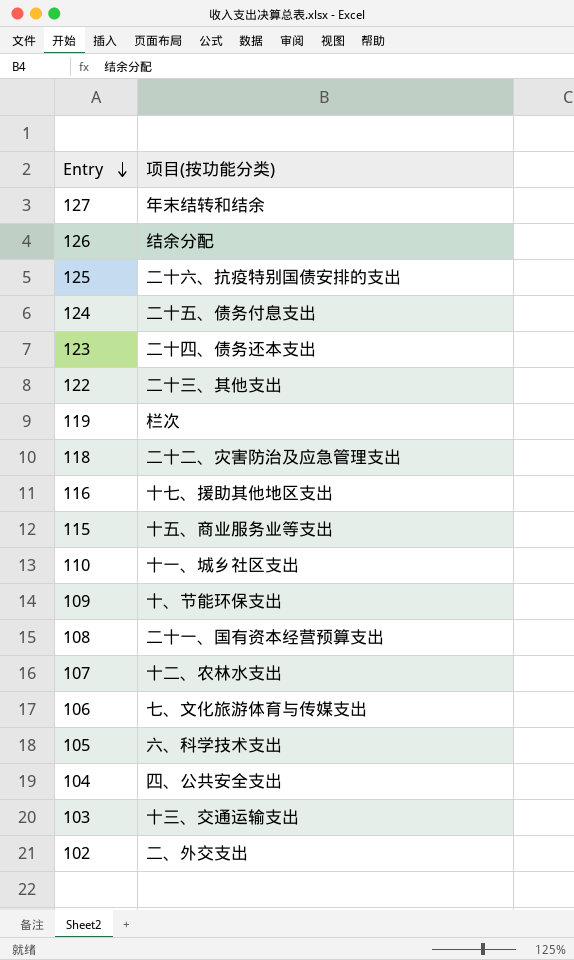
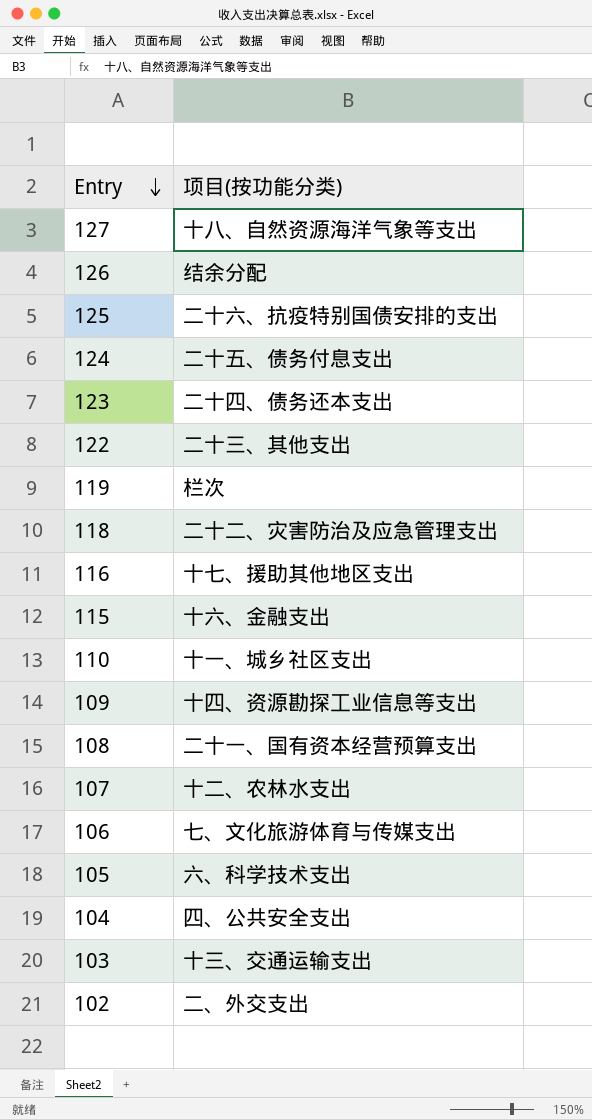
127 | 项目(按功能分类): 年末结转和结余 -> 十八、自然资源海洋气象等支出
115 | 项目(按功能分类): 十五、商业服务业等支出 -> 十六、金融支出
109 | 项目(按功能分类): 十、节能环保支出 -> 十四、资源勘探工业信息等支出

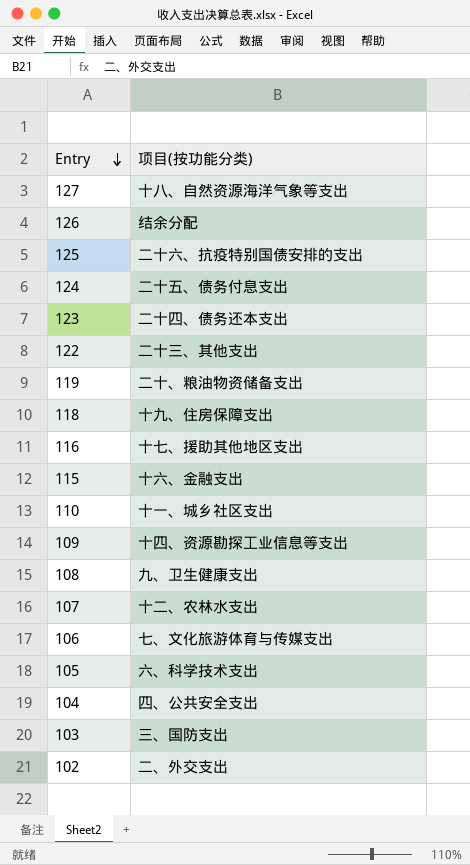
119 | 项目(按功能分类): 栏次 -> 二十、粮油物资储备支出
118 | 项目(按功能分类): 二十二、灾害防治及应急管理支出 -> 十九、住房保障支出
108 | 项目(按功能分类): 二十一、国有资本经营预算支出 -> 九、卫生健康支出
103 | 项目(按功能分类): 十三、交通运输支出 -> 三、国防支出

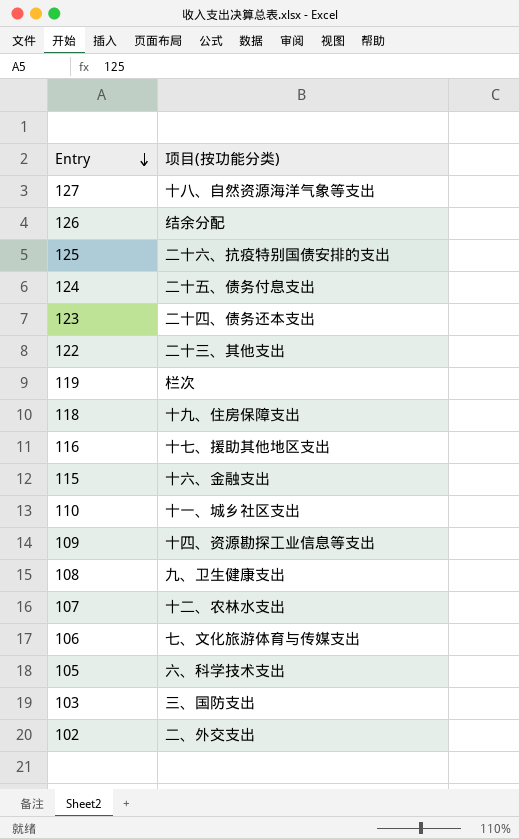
row 104: 四、公共安全支出 -> none
119 | 项目(按功能分类): 二十、粮油物资储备支出 -> 栏次

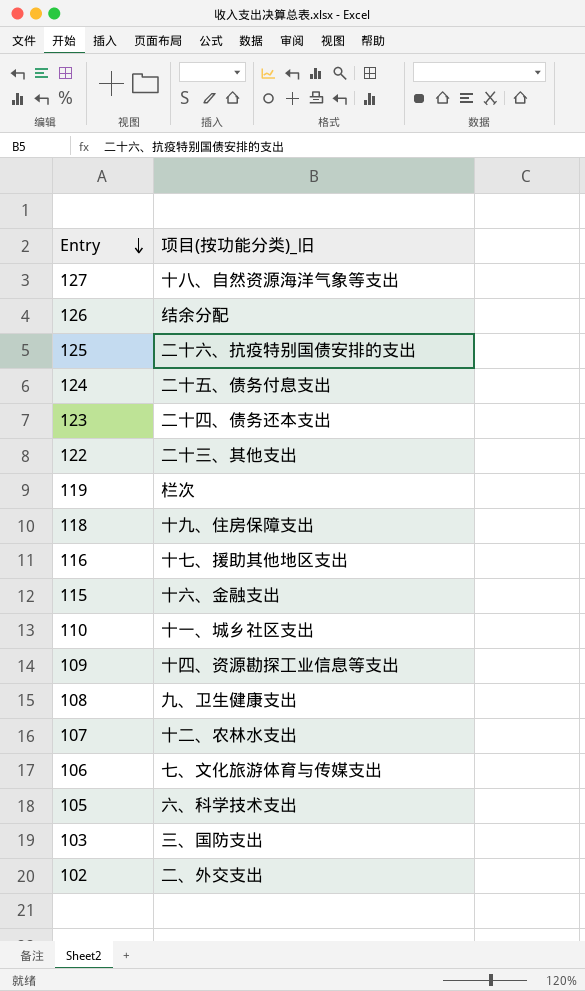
column name: 项目(按功能分类) -> 项目(按功能分类)_旧

